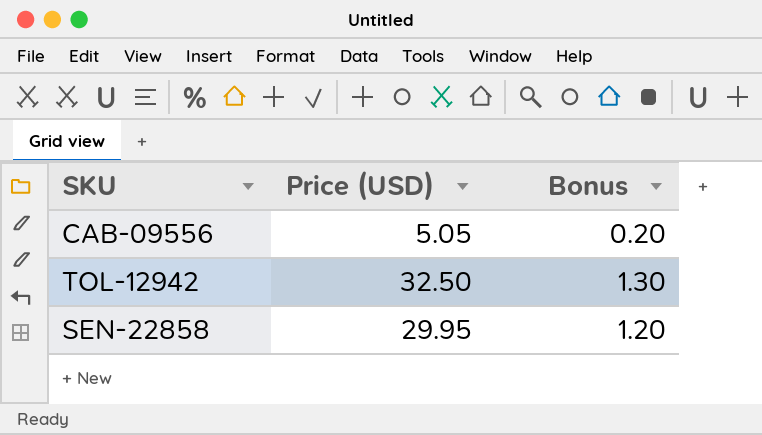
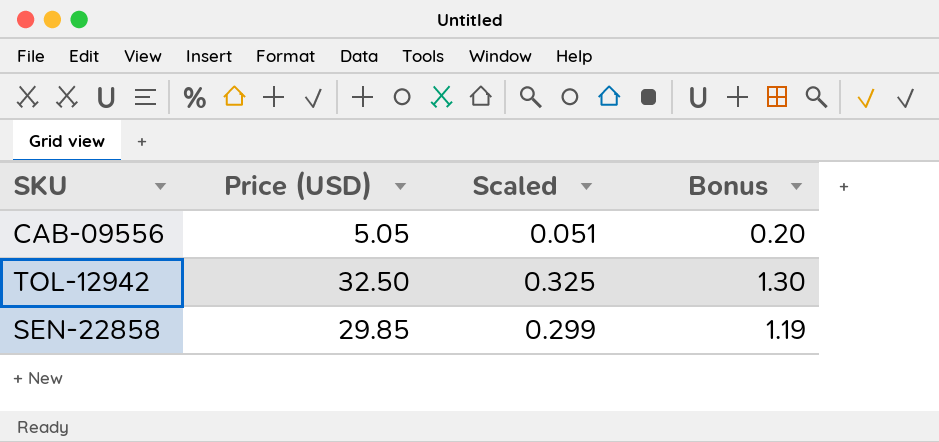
column Scaled | formula: none -> [Price (USD)] * 0.01
SEN-22858 | Price (USD): 29.95 -> 29.85
SEN-22858 | Bonus: 1.20 -> 1.19

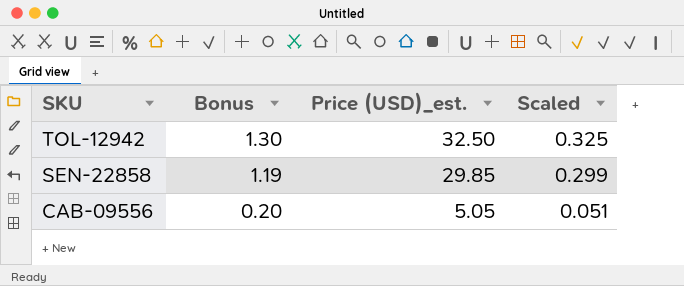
row order: none -> SKU descending
column Bonus | position: 4 -> 2
column name: Price (USD) -> Price (USD)_est.

